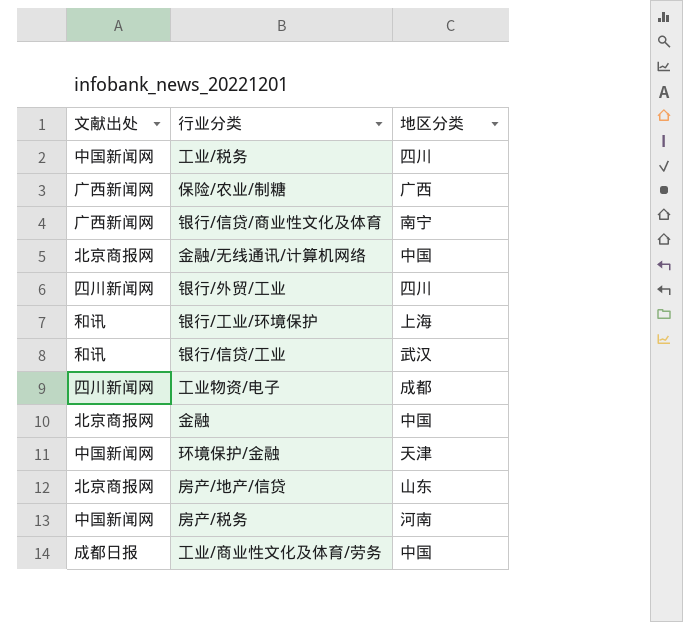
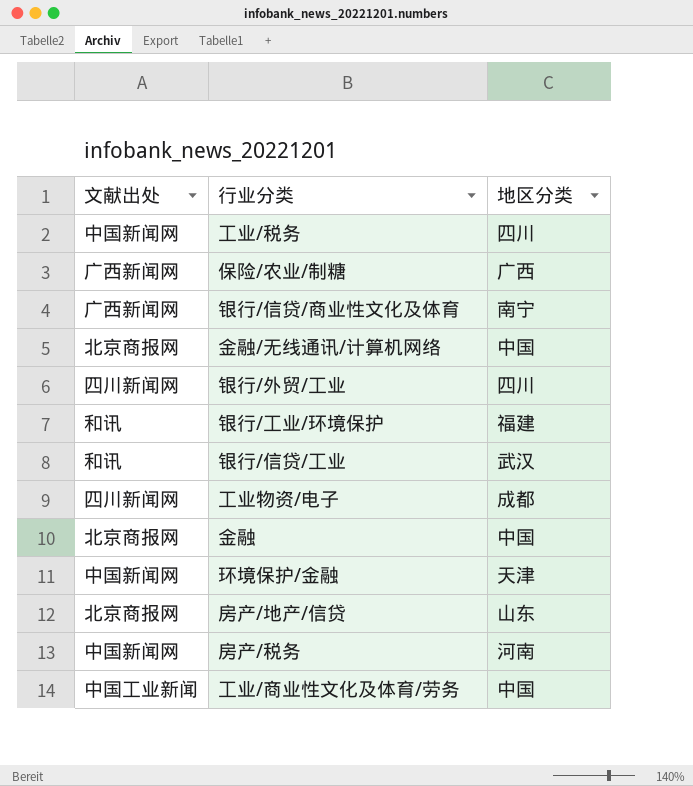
银行/工业/环境保护 | 地区分类: 上海 -> 福建
工业/商业性文化及体育/劳务 | 文献出处: 成都日报 -> 中国工业新闻

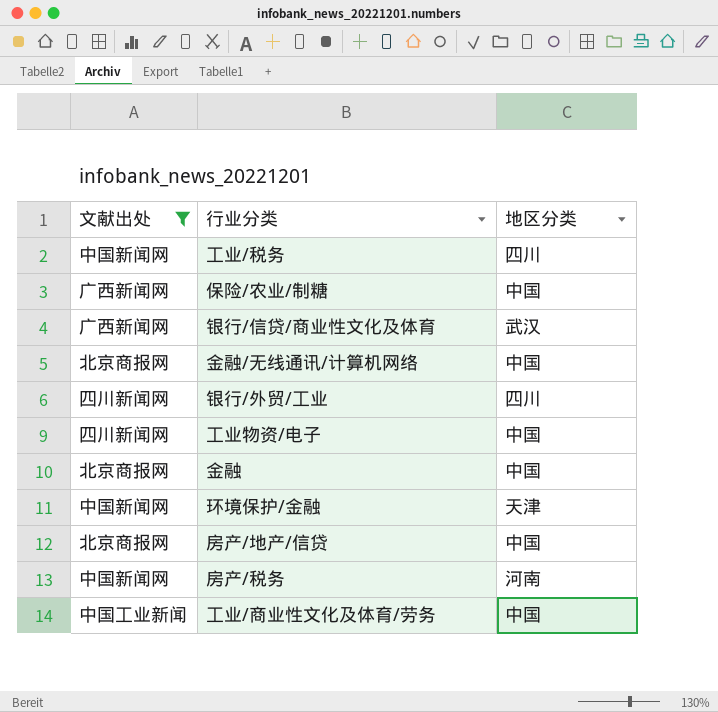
filter: none -> 文献出处 != 和讯
保险/农业/制糖 | 地区分类: 广西 -> 中国
银行/信贷/商业性文化及体育 | 地区分类: 南宁 -> 武汉
工业物资/电子 | 地区分类: 成都 -> 中国
房产/地产/信贷 | 地区分类: 山东 -> 中国

